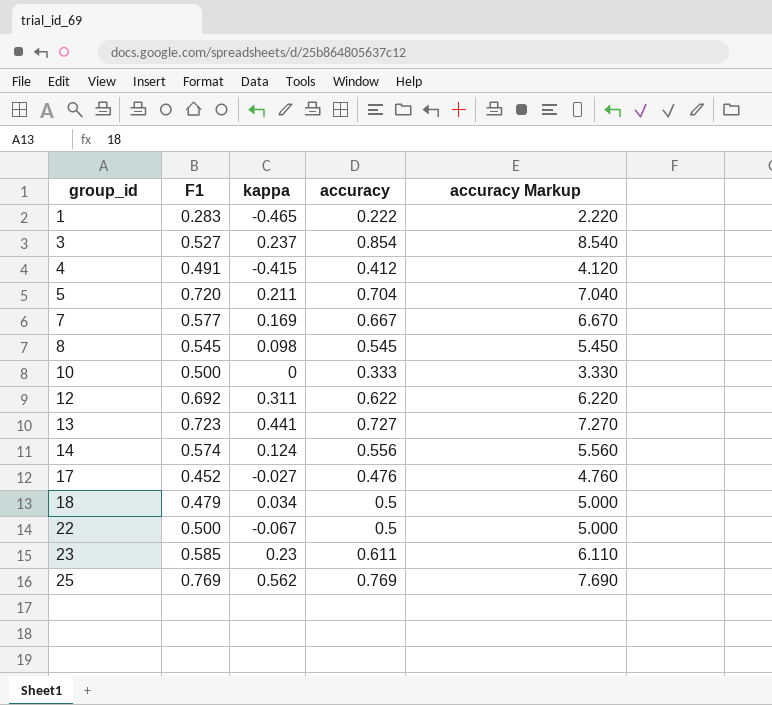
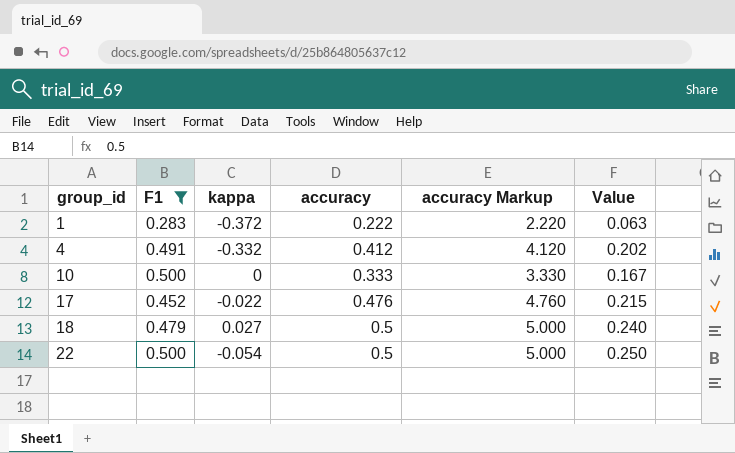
filter: none -> F1 <= 0.500
column Value | formula: none -> [F1] * [accuracy]
1 | kappa: -0.465 -> -0.372
4 | kappa: -0.415 -> -0.332
17 | kappa: -0.027 -> -0.022
18 | kappa: 0.034 -> 0.027
22 | kappa: -0.067 -> -0.054

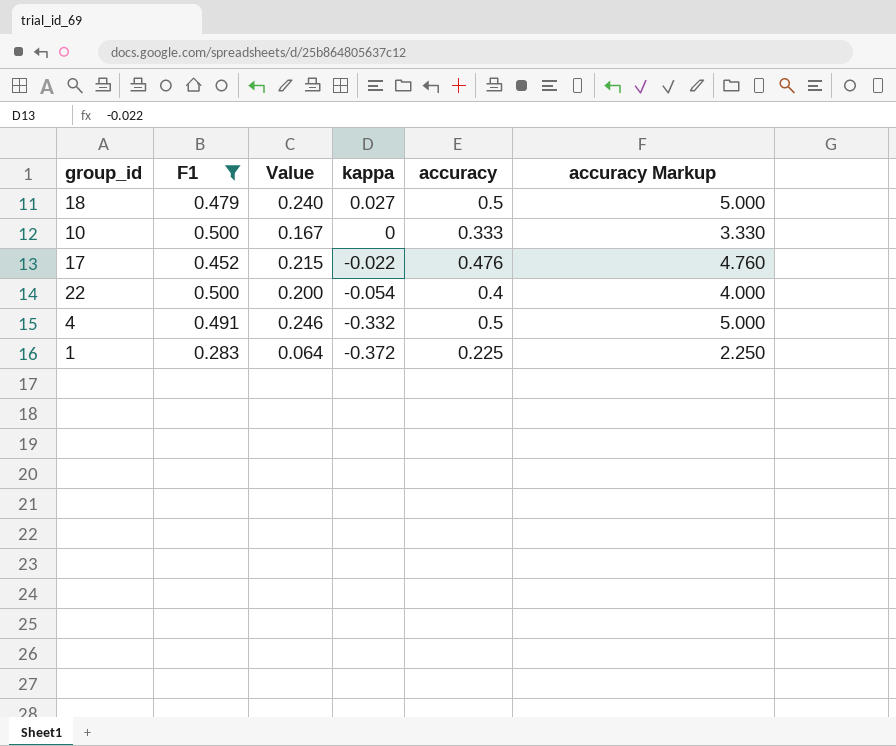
row order: group_id ascending -> kappa descending
column Value | position: 6 -> 3
22 | Value: 0.250 -> 0.200
22 | accuracy: 0.5 -> 0.4
22 | accuracy Markup: 5.000 -> 4.000
4 | Value: 0.202 -> 0.246
4 | accuracy: 0.412 -> 0.5
4 | accuracy Markup: 4.120 -> 5.000
1 | Value: 0.063 -> 0.064
1 | accuracy: 0.222 -> 0.225
1 | accuracy Markup: 2.220 -> 2.250

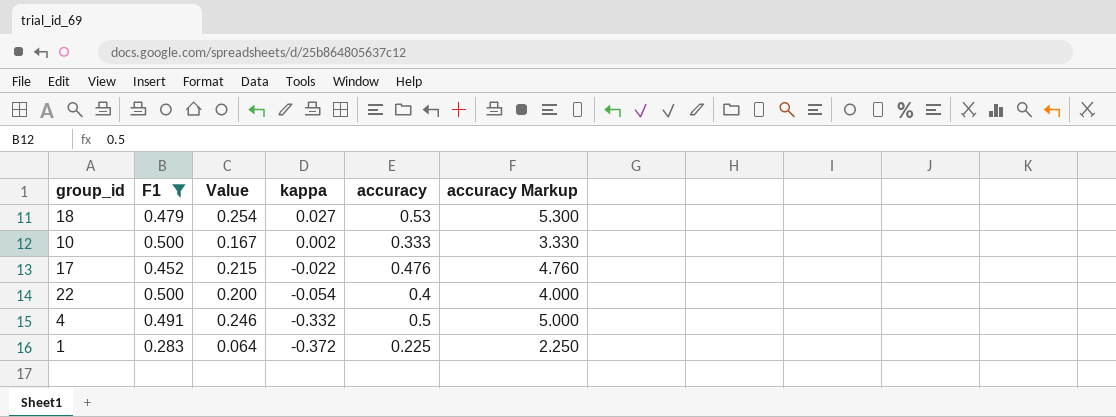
18 | Value: 0.240 -> 0.254
18 | accuracy: 0.5 -> 0.53
18 | accuracy Markup: 5.000 -> 5.300
10 | kappa: 0 -> 0.002

